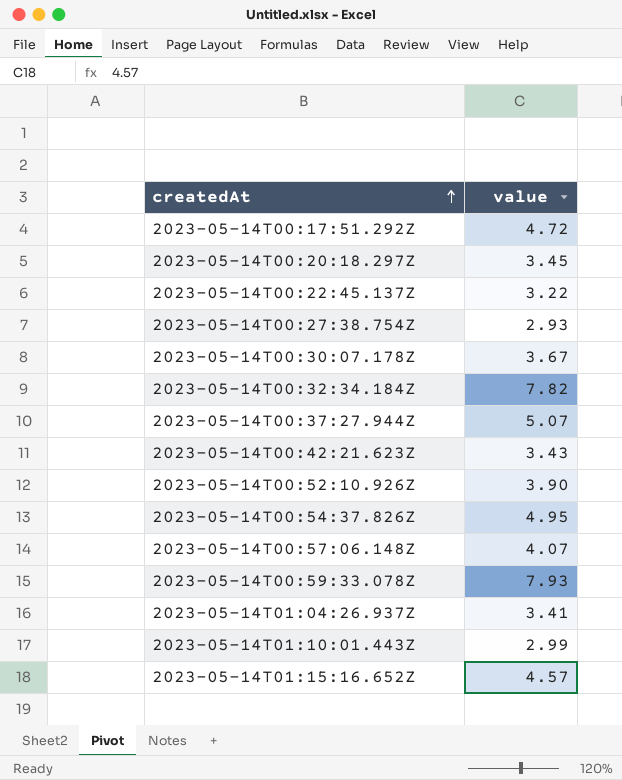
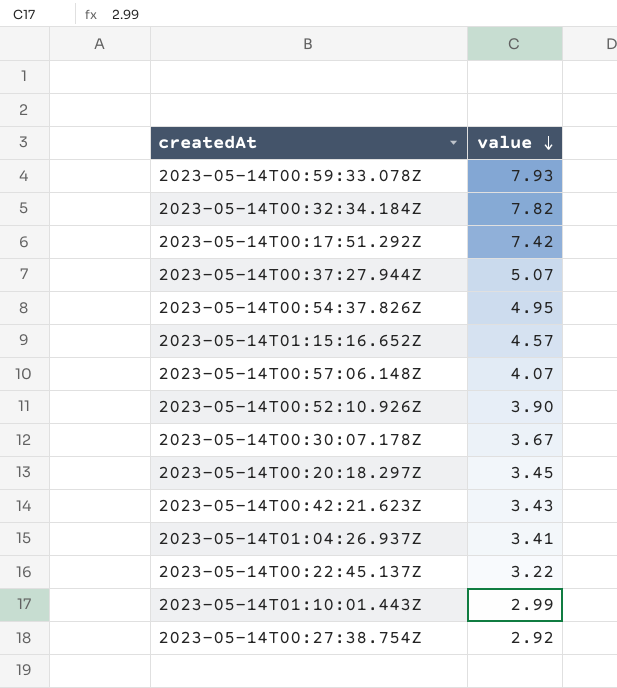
row order: createdAt ascending -> value descending
2023-05-14T00:17:51.292Z | value: 4.72 -> 7.42
2023-05-14T00:27:38.754Z | value: 2.93 -> 2.92

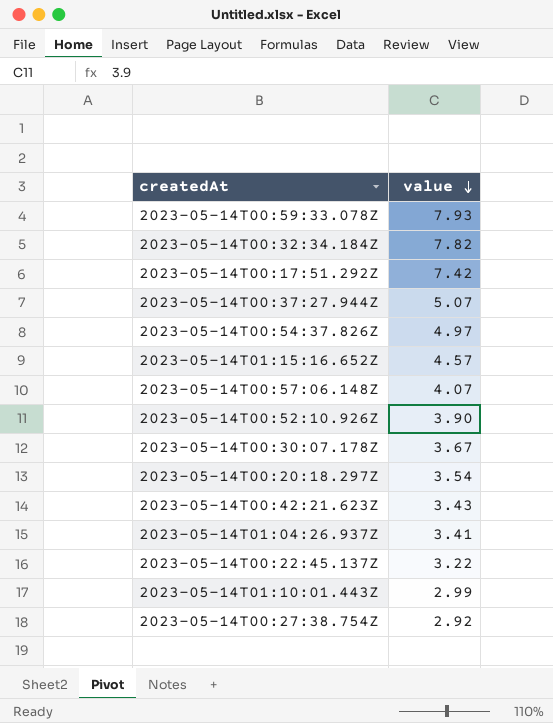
2023-05-14T00:54:37.826Z | value: 4.95 -> 4.97
2023-05-14T00:20:18.297Z | value: 3.45 -> 3.54

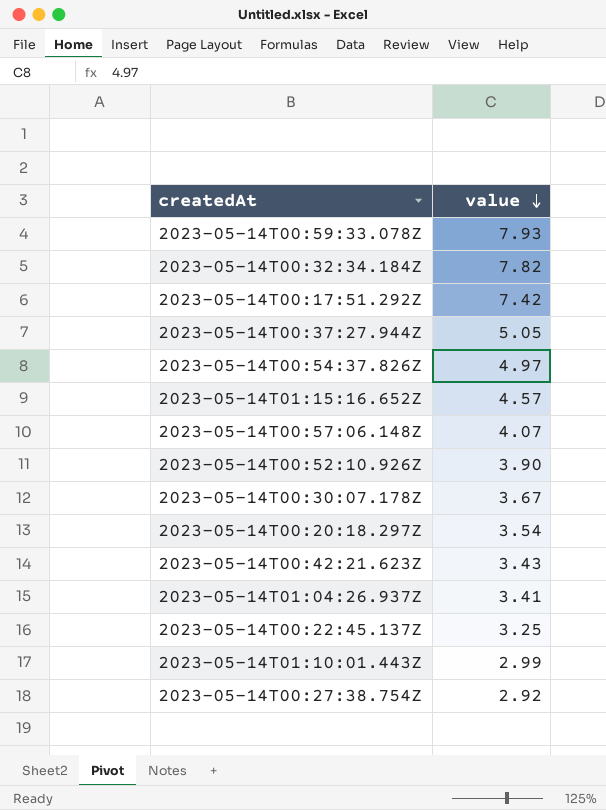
2023-05-14T00:37:27.944Z | value: 5.07 -> 5.05
2023-05-14T00:22:45.137Z | value: 3.22 -> 3.25

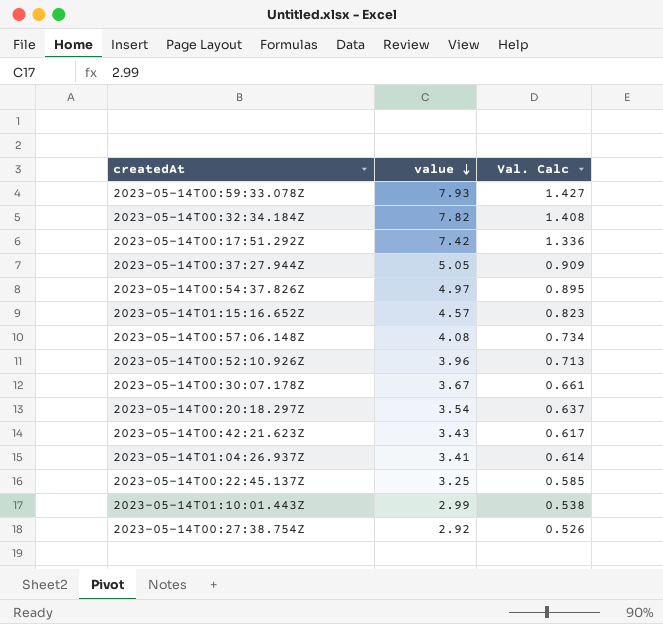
column Val. Calc | formula: none -> [value] * 0.18
2023-05-14T00:57:06.148Z | value: 4.07 -> 4.08
2023-05-14T00:52:10.926Z | value: 3.90 -> 3.96

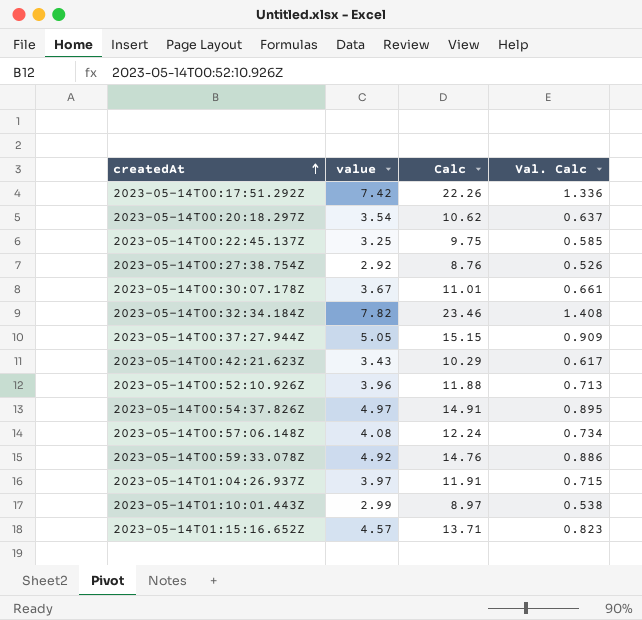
row order: value descending -> createdAt ascending
column Calc | formula: none -> [value] * 3
2023-05-14T00:59:33.078Z | value: 7.93 -> 4.92
2023-05-14T00:59:33.078Z | Val. Calc: 1.427 -> 0.886
2023-05-14T01:04:26.937Z | value: 3.41 -> 3.97
2023-05-14T01:04:26.937Z | Val. Calc: 0.614 -> 0.715

